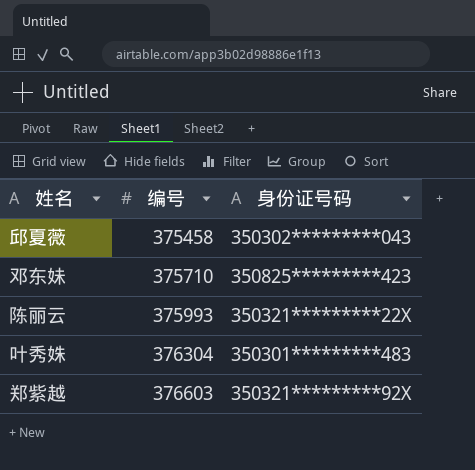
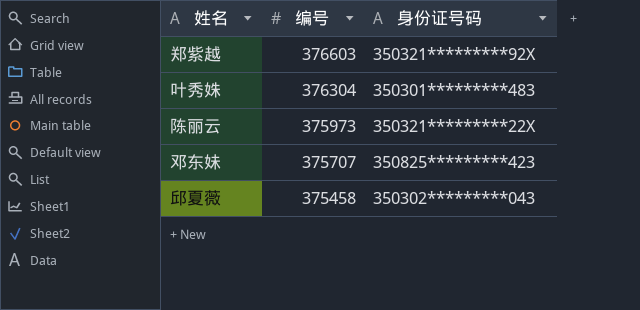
row order: 编号 ascending -> 编号 descending
陈丽云 | 编号: 375993 -> 375973
邓东妹 | 编号: 375710 -> 375707

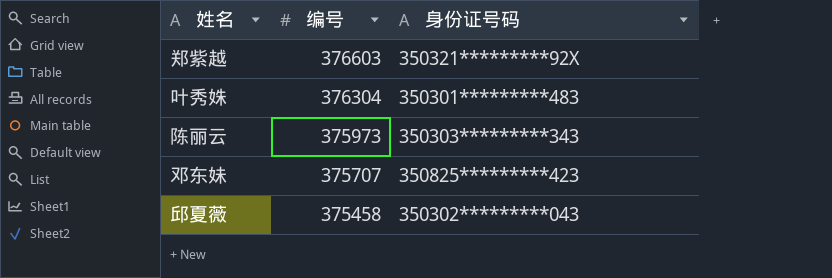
陈丽云 | 身份证号码: 350321*********22X -> 350303*********343

